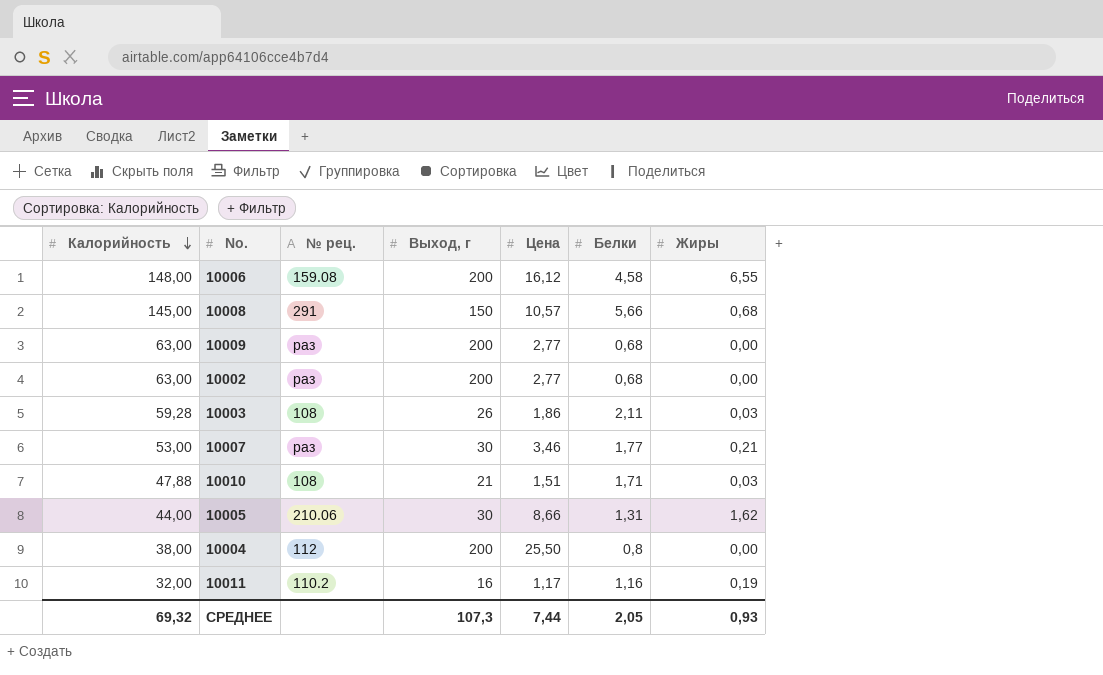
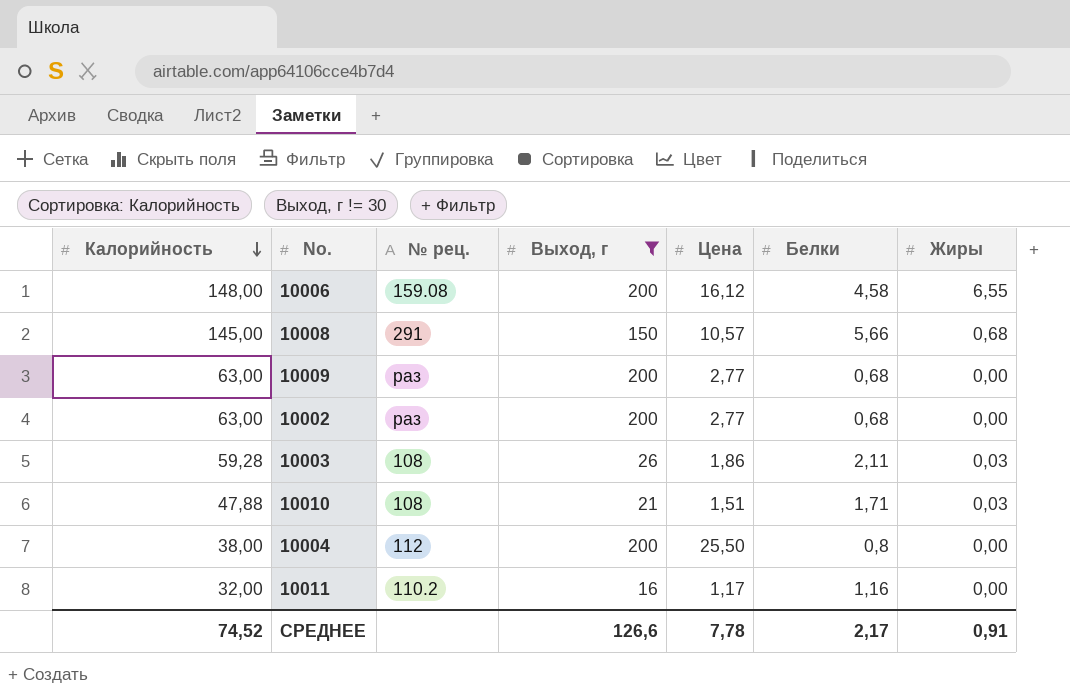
filter: none -> Выход, г != 30
10011 | Жиры: 0,19 -> 0,00
СРЕДНЕЕ | Калорийность: 69,32 -> 74,52
СРЕДНЕЕ | Выход, г: 107,3 -> 126,6
СРЕДНЕЕ | Цена: 7,44 -> 7,78
СРЕДНЕЕ | Белки: 2,05 -> 2,17
СРЕДНЕЕ | Жиры: 0,93 -> 0,91

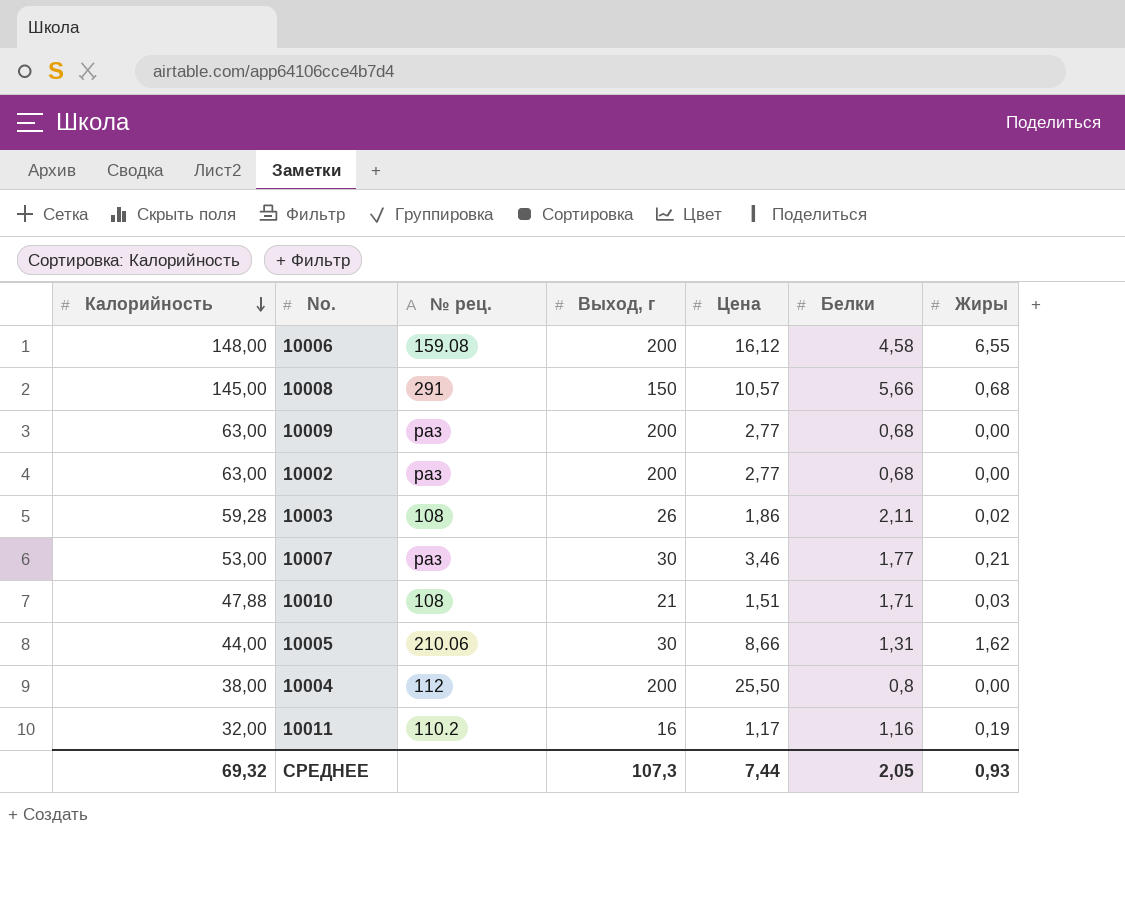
filter: Выход, г != 30 -> none
10003 | Жиры: 0,03 -> 0,02
10011 | Жиры: 0,00 -> 0,19
СРЕДНЕЕ | Калорийность: 74,52 -> 69,32
СРЕДНЕЕ | Выход, г: 126,6 -> 107,3
СРЕДНЕЕ | Цена: 7,78 -> 7,44
СРЕДНЕЕ | Белки: 2,17 -> 2,05
СРЕДНЕЕ | Жиры: 0,91 -> 0,93

